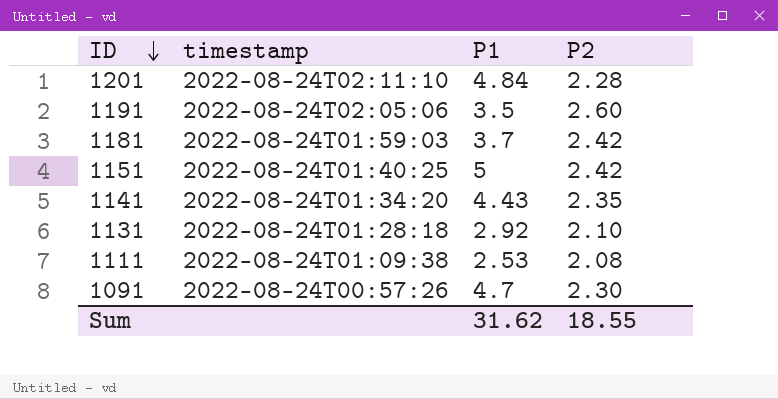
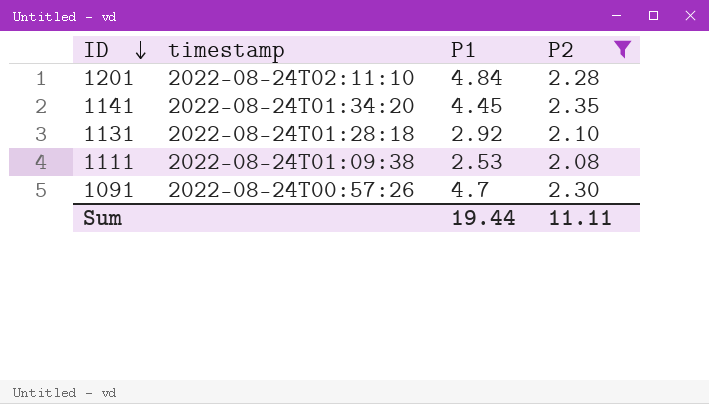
filter: none -> P2 <= 2.35
1141 | P1: 4.43 -> 4.45
Sum | P1: 31.62 -> 19.44
Sum | P2: 18.55 -> 11.11

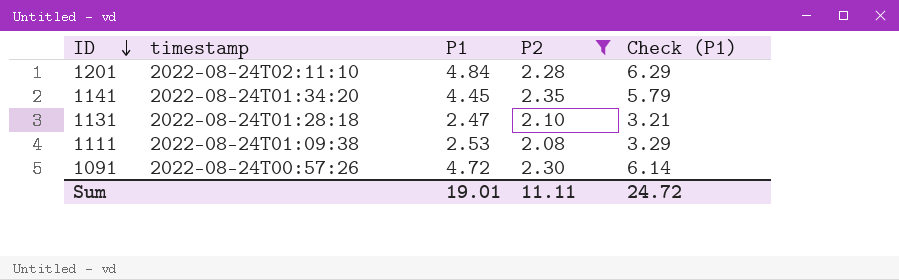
column Check (P1) | formula: none -> [P1] * 1.3
1131 | P1: 2.92 -> 2.47
1091 | P1: 4.7 -> 4.72
Sum | P1: 19.44 -> 19.01

